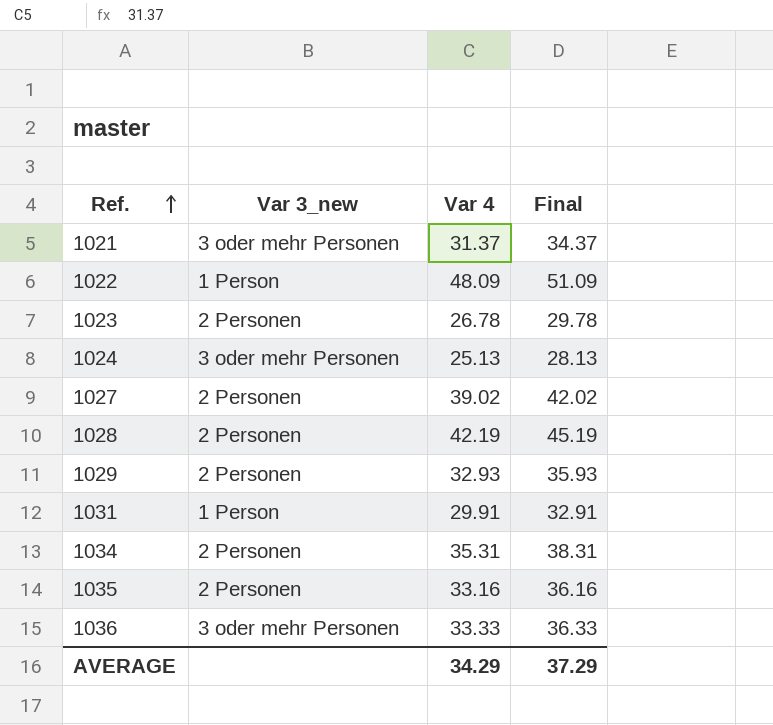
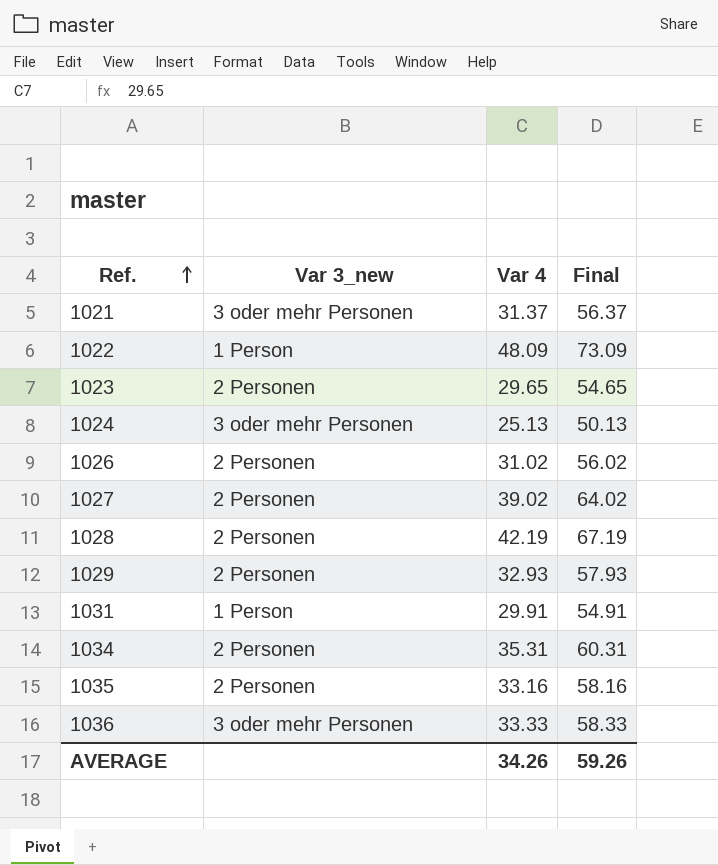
column Final | formula: [Var 4] + 3 -> [Var 4] + 25
1023 | Var 4: 26.78 -> 29.65
row 1026: none -> 2 Personen | 31.02 | 56.02
AVERAGE | Var 4: 34.29 -> 34.26
AVERAGE | Final: 37.29 -> 59.26

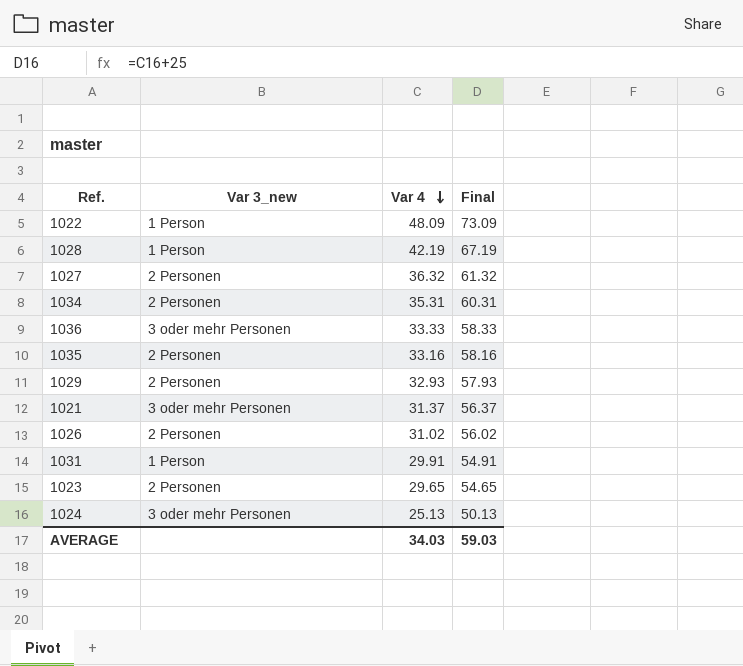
row order: Ref. ascending -> Var 4 descending
1028 | Var 3_new: 2 Personen -> 1 Person
1027 | Var 4: 39.02 -> 36.32
1027 | Final: 64.02 -> 61.32
AVERAGE | Var 4: 34.26 -> 34.03
AVERAGE | Final: 59.26 -> 59.03

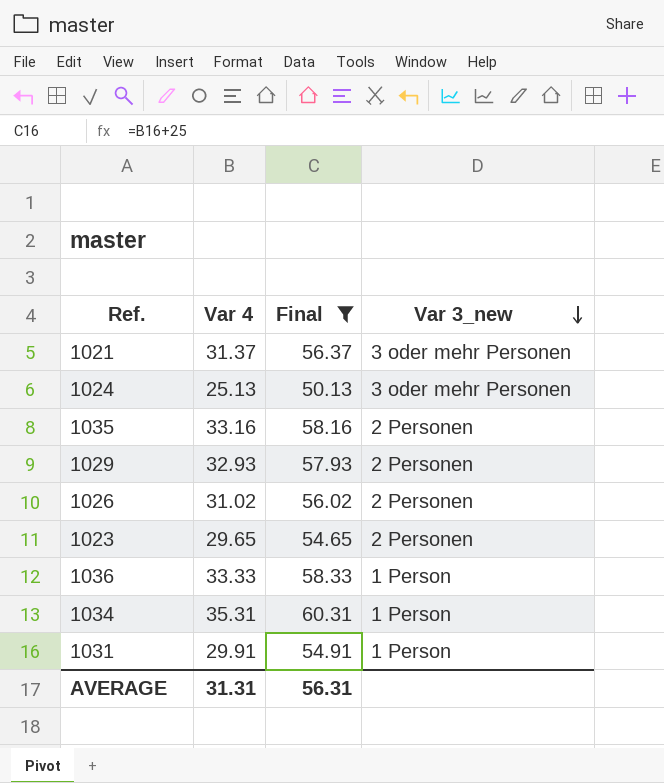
filter: none -> Final <= 60.31
row order: Var 4 descending -> Var 3_new descending
column Var 3_new | position: 2 -> 4
1036 | Var 3_new: 3 oder mehr Personen -> 1 Person
1034 | Var 3_new: 2 Personen -> 1 Person
AVERAGE | Var 4: 34.03 -> 31.31
AVERAGE | Final: 59.03 -> 56.31

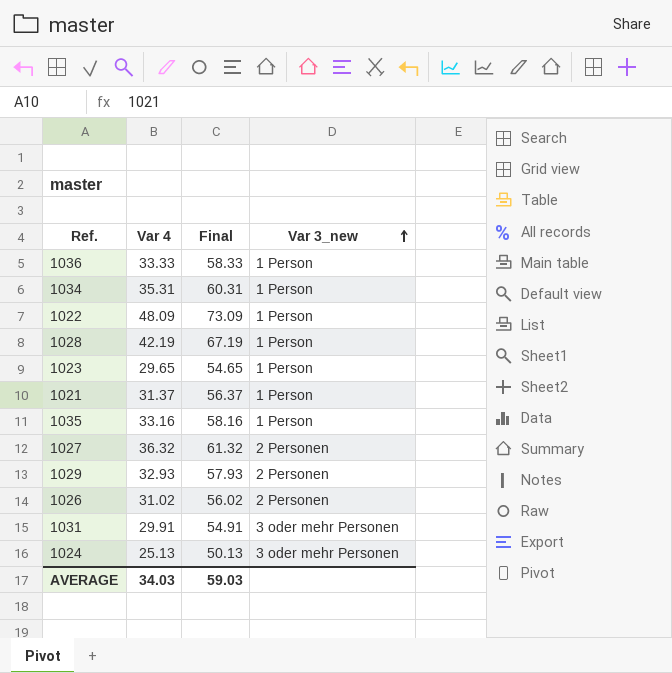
filter: Final <= 60.31 -> none
row order: Var 3_new descending -> Var 3_new ascending
1023 | Var 3_new: 2 Personen -> 1 Person
1021 | Var 3_new: 3 oder mehr Personen -> 1 Person
1035 | Var 3_new: 2 Personen -> 1 Person
1031 | Var 3_new: 1 Person -> 3 oder mehr Personen
AVERAGE | Var 4: 31.31 -> 34.03
AVERAGE | Final: 56.31 -> 59.03

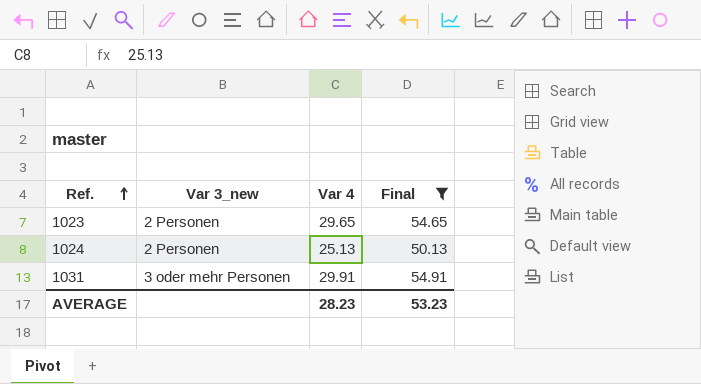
filter: none -> Final <= 54.91
row order: Var 3_new ascending -> Ref. ascending
column Var 3_new | position: 4 -> 2
1023 | Var 3_new: 1 Person -> 2 Personen
1024 | Var 3_new: 3 oder mehr Personen -> 2 Personen
AVERAGE | Var 4: 34.03 -> 28.23
AVERAGE | Final: 59.03 -> 53.23

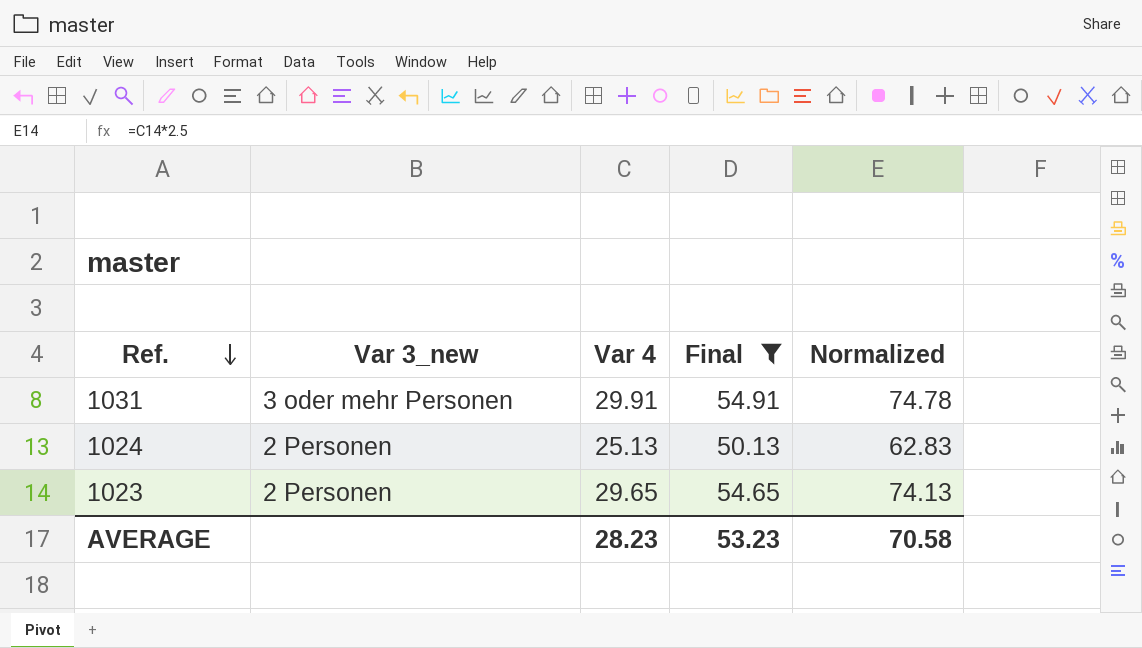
row order: Ref. ascending -> Ref. descending
column Normalized | formula: none -> [Var 4] * 2.5

